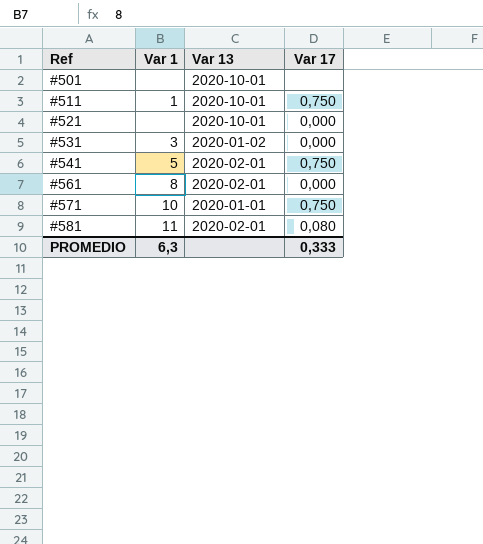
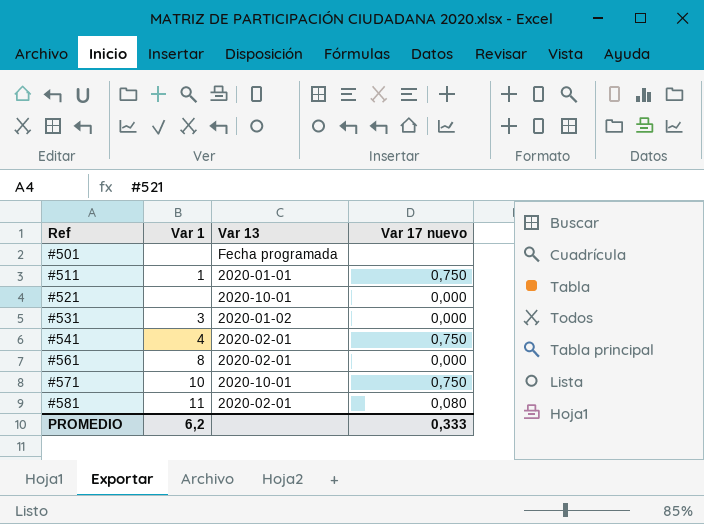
column name: Var 17 -> Var 17 nuevo
#501 | Var 13: 2020-10-01 -> Fecha programada
#511 | Var 13: 2020-10-01 -> 2020-01-01
#541 | Var 1: 5 -> 4
#571 | Var 13: 2020-01-01 -> 2020-10-01
PROMEDIO | Var 1: 6,3 -> 6,2

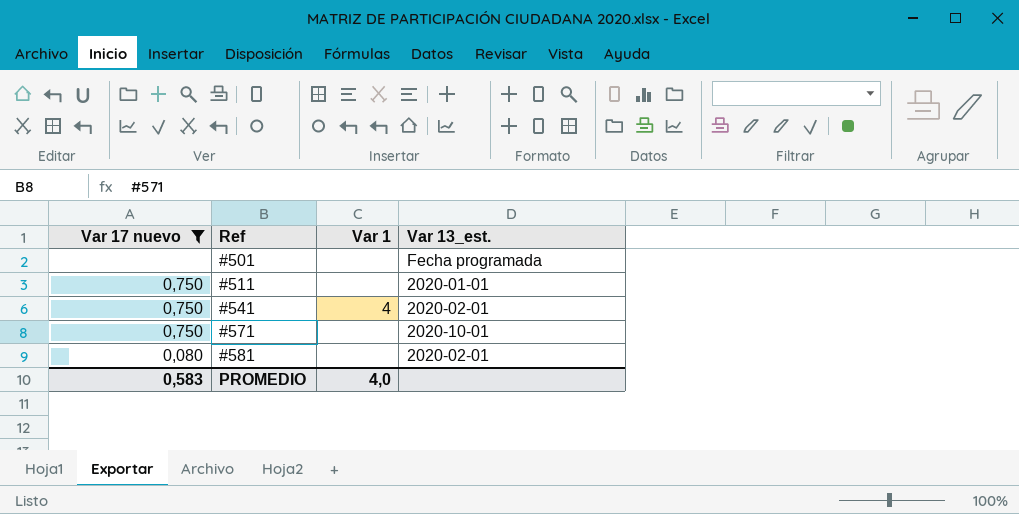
filter: none -> Var 17 nuevo != 0,000
column Var 17 nuevo | position: 4 -> 1
column name: Var 13 -> Var 13_est.
#511 | Var 1: 1 -> none
#571 | Var 1: 10 -> none
#581 | Var 1: 11 -> none
PROMEDIO | Var 17 nuevo: 0,333 -> 0,583
PROMEDIO | Var 1: 6,2 -> 4,0

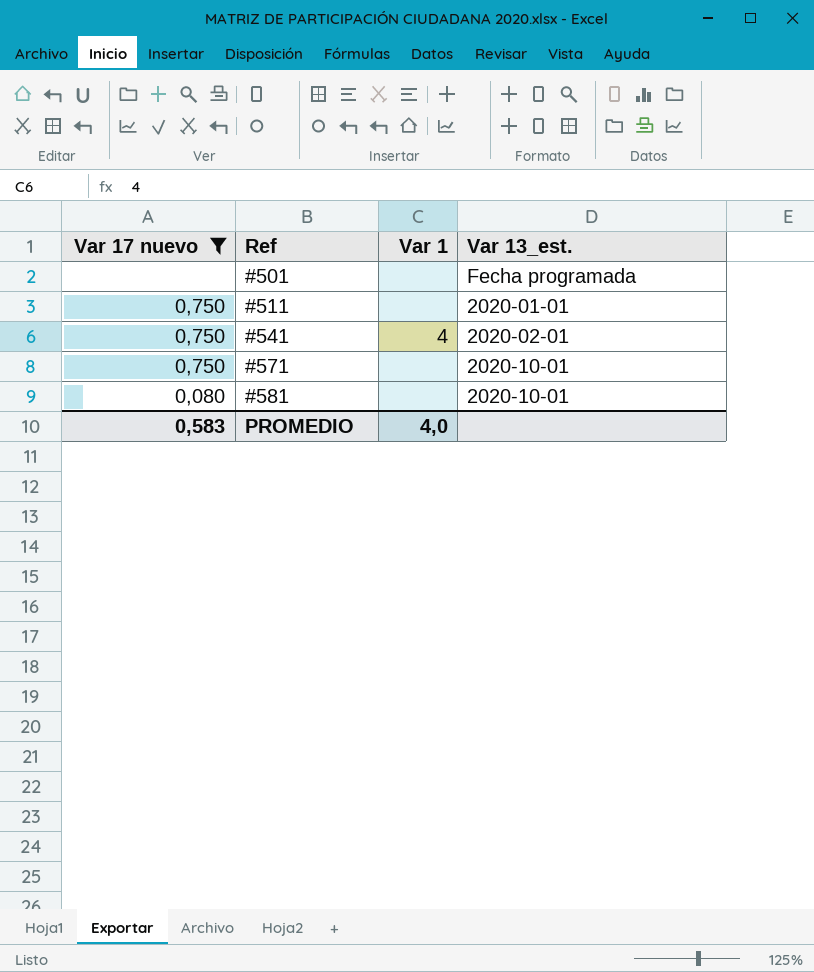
#581 | Var 13_est.: 2020-02-01 -> 2020-10-01

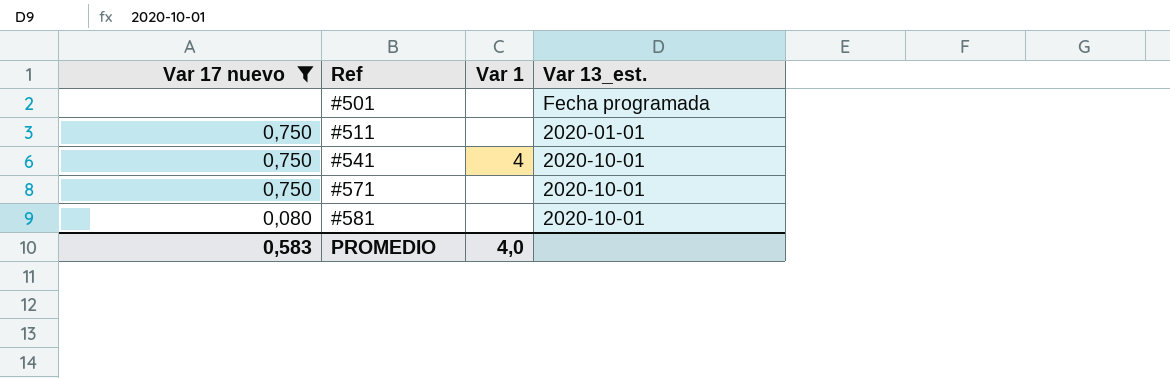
#541 | Var 13_est.: 2020-02-01 -> 2020-10-01

